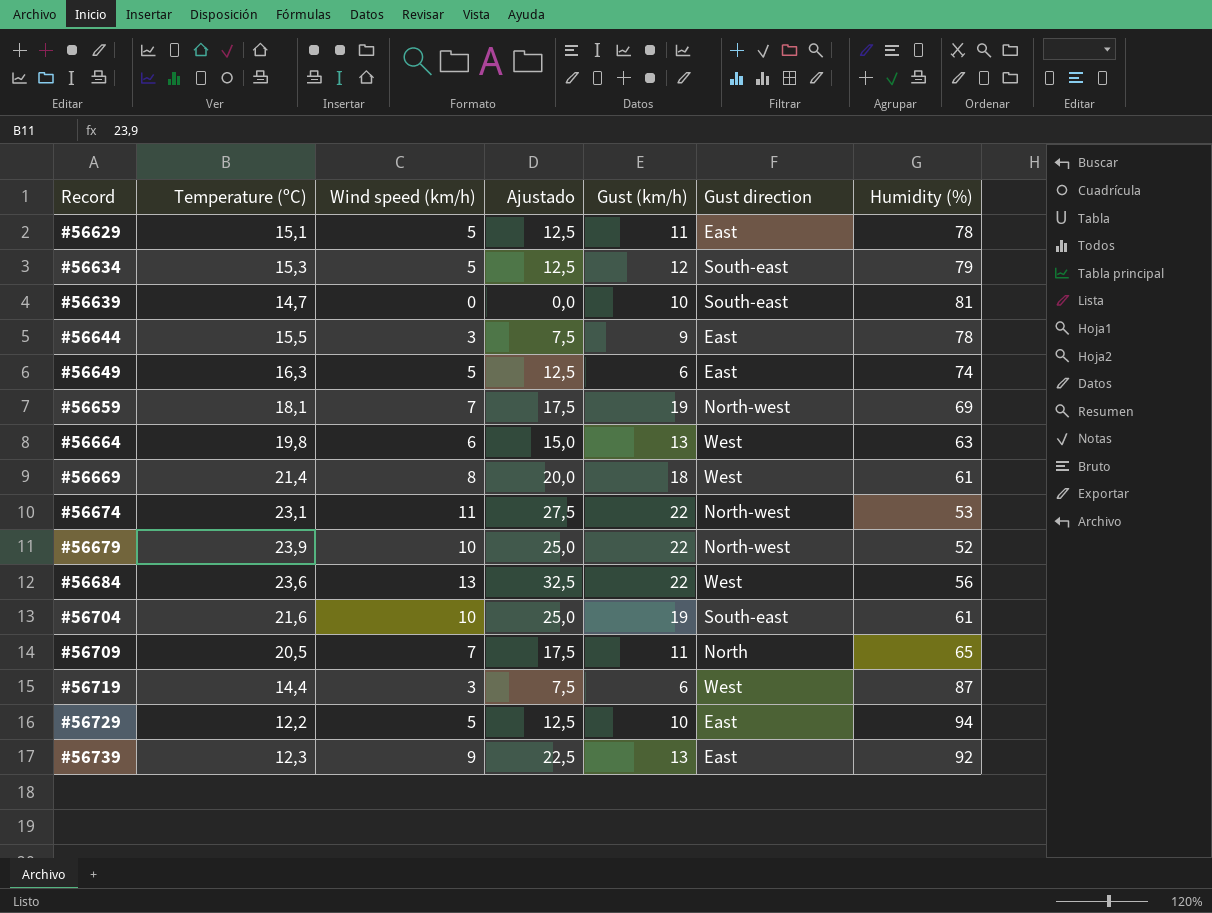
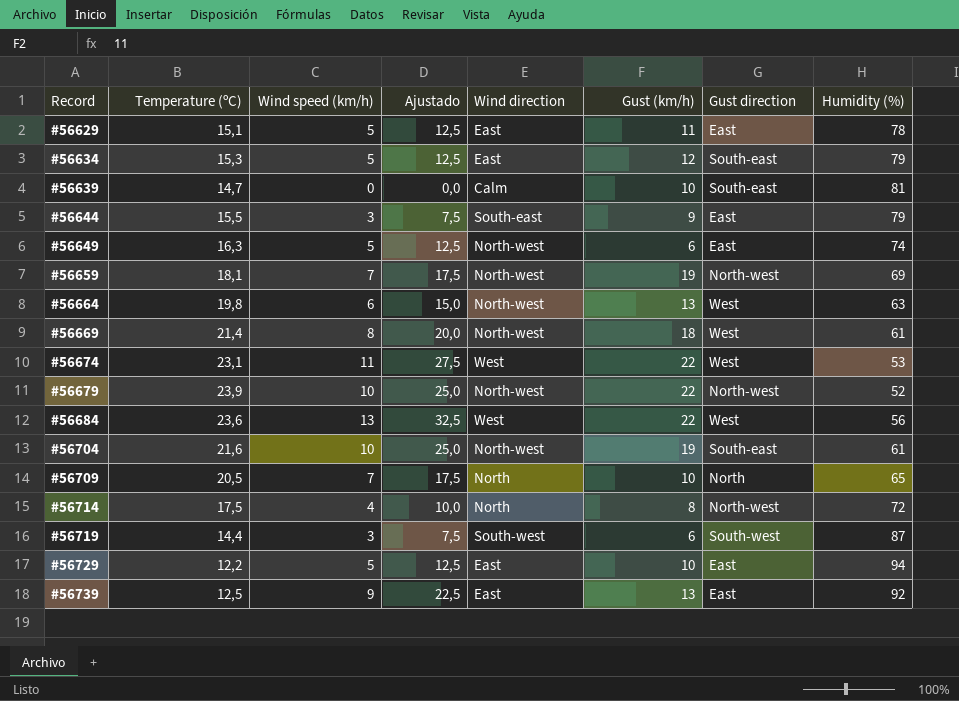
column Wind direction | position: none -> 5
#56644 | Humidity (%): 78 -> 79
#56674 | Gust direction: North-west -> West
#56709 | Gust (km/h): 11 -> 10
row #56714: none -> 17,5 | 4 | 10,0 | North | 8 | North-west | 72
#56719 | Gust direction: West -> South-west
#56739 | Temperature (ºC): 12,3 -> 12,5

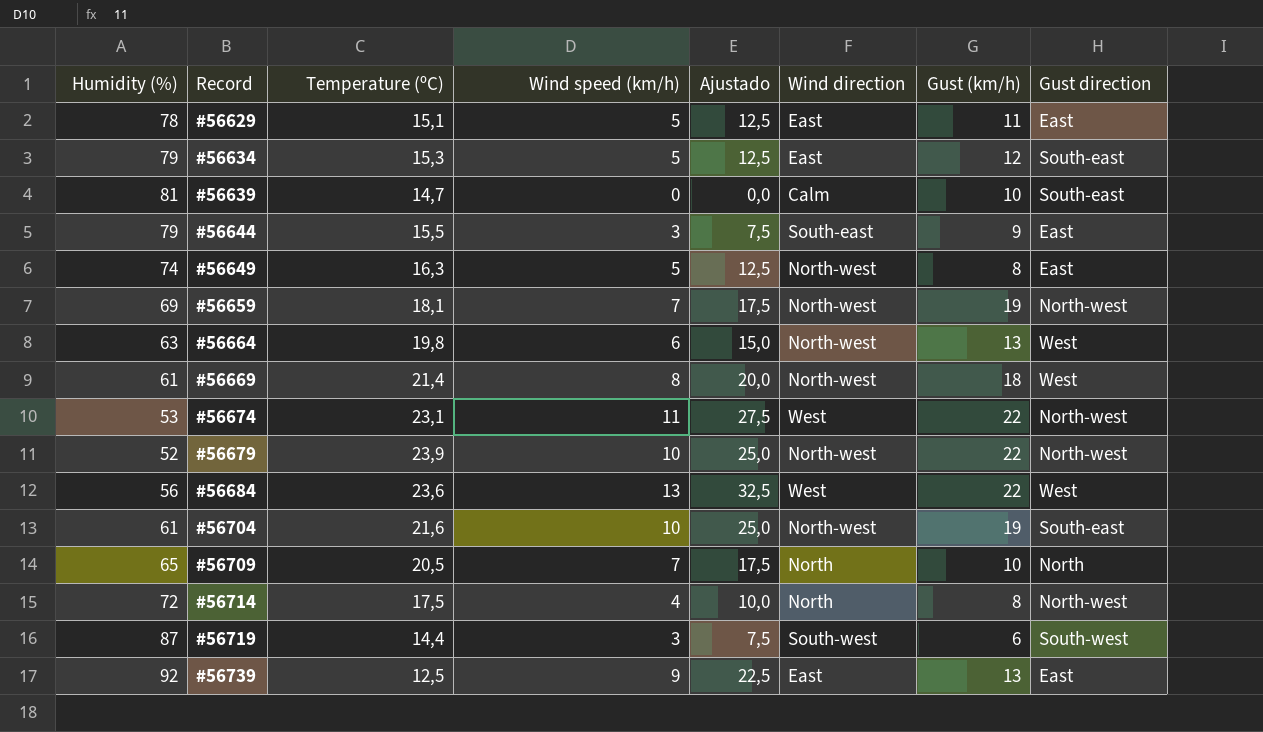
column Humidity (%) | position: 8 -> 1
row #56729: 12,2 | 5 | 12,5 | East | 10 | East | 94 -> none
#56649 | Gust (km/h): 6 -> 8
#56674 | Gust direction: West -> North-west

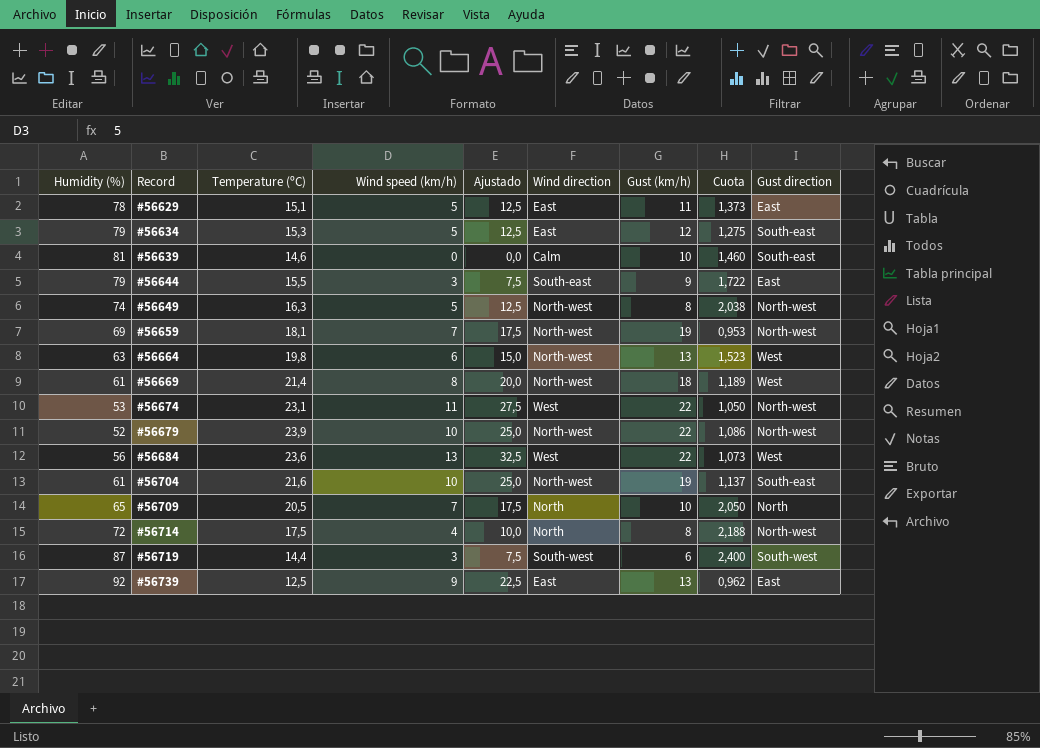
column Cuota | formula: none -> [Temperature (ºC)] / [Gust (km/h)]
#56639 | Temperature (ºC): 14,7 -> 14,6
#56649 | Gust direction: East -> North-west

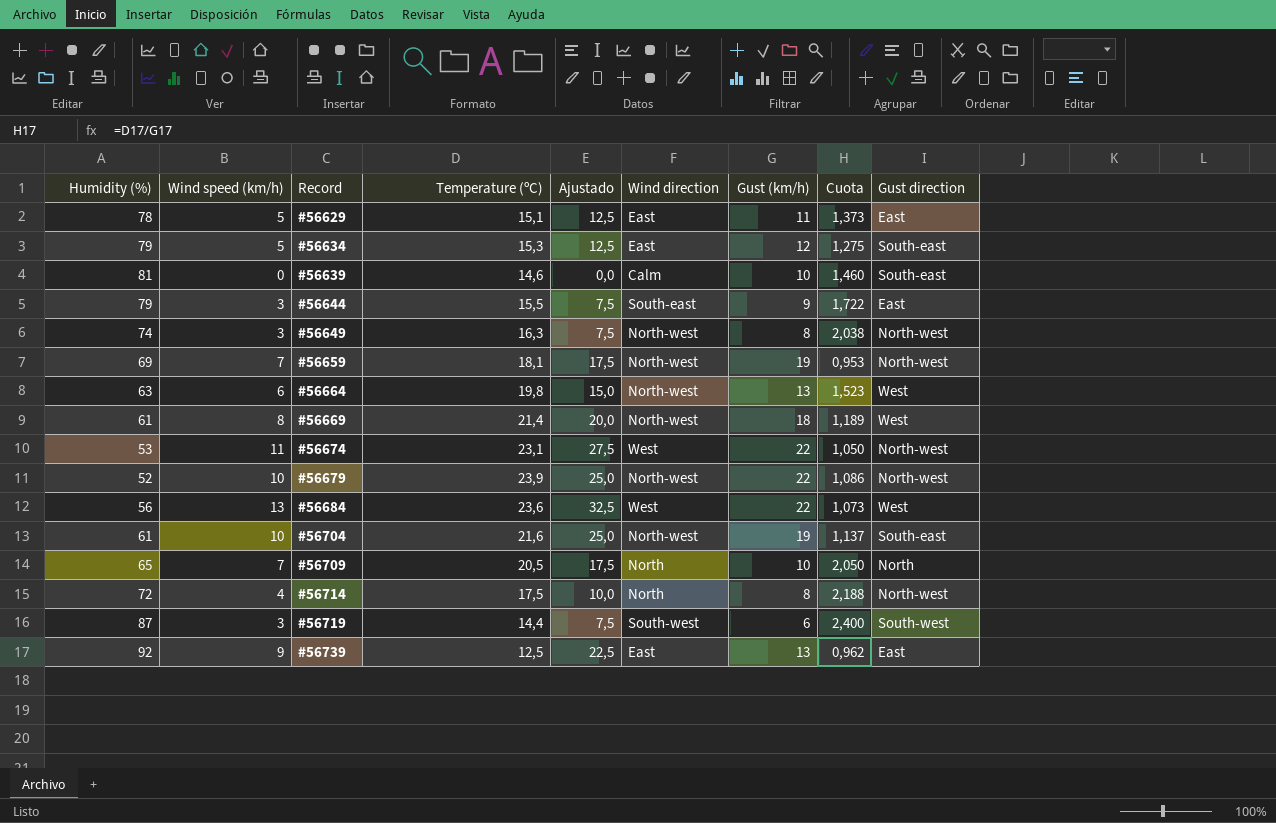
column Wind speed (km/h) | position: 4 -> 2
#56649 | Wind speed (km/h): 5 -> 3
#56649 | Ajustado: 12,5 -> 7,5

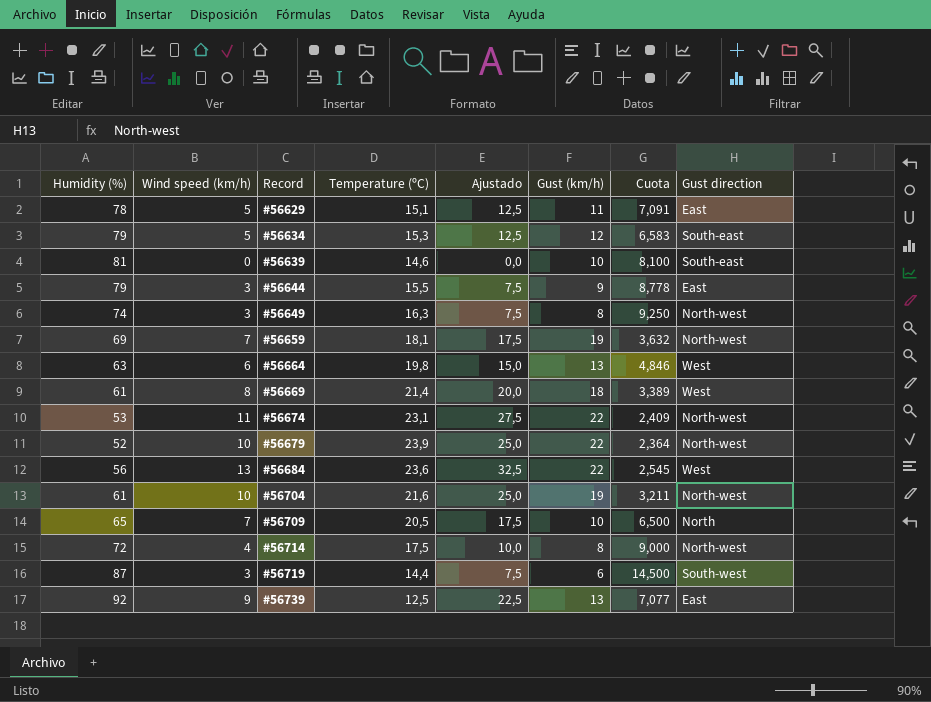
column Wind direction | position: 6 -> none
column Cuota | formula: [Temperature (ºC)] / [Gust (km/h)] -> [Humidity (%)] / [Gust (km/h)]
#56704 | Gust direction: South-east -> North-west

